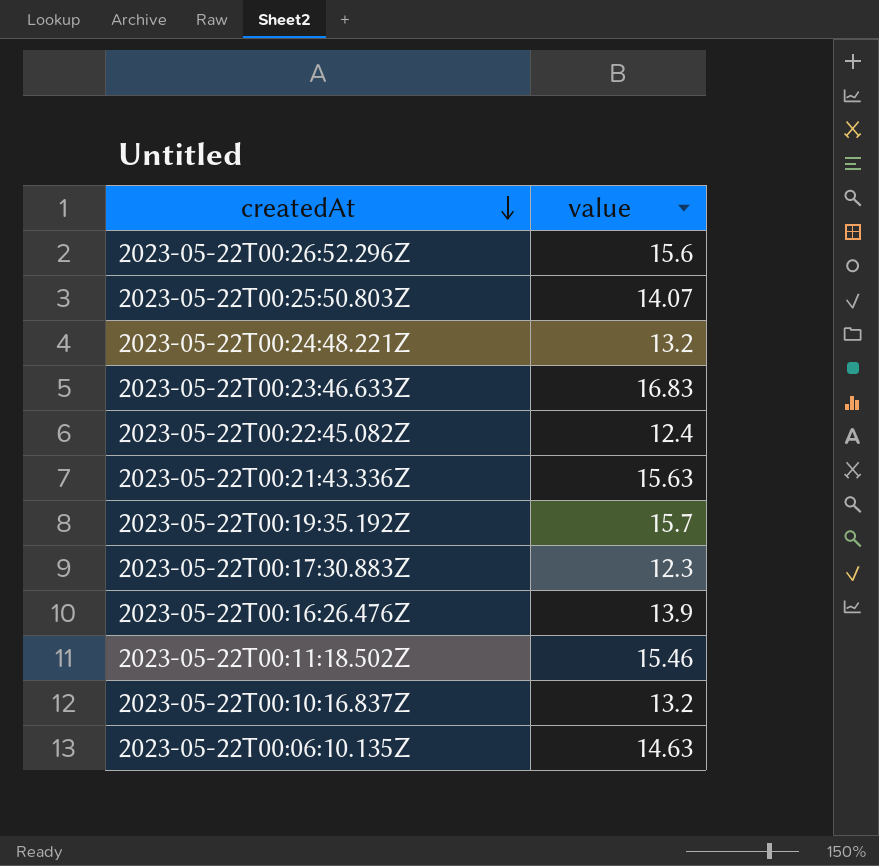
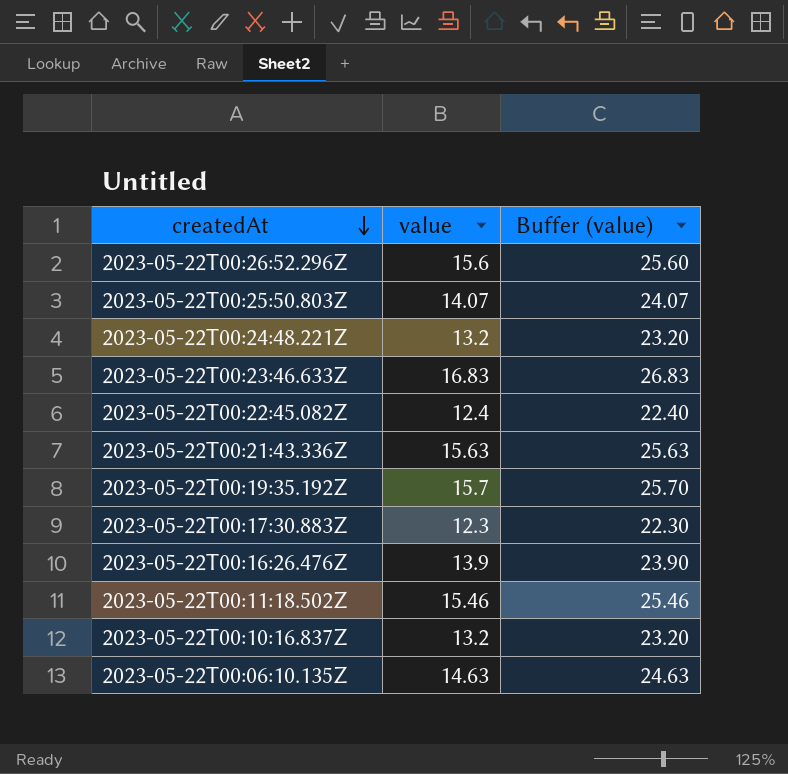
column Buffer (value) | formula: none -> [value] + 10

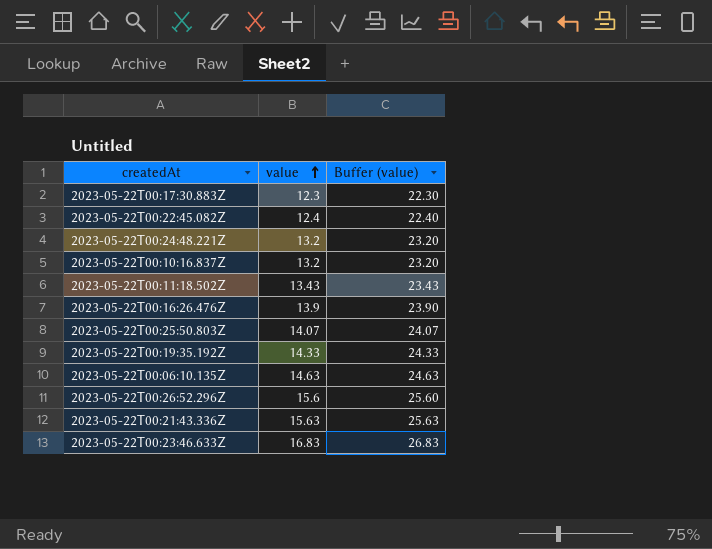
row order: createdAt descending -> value ascending
2023-05-22T00:11:18.502Z | value: 15.46 -> 13.43
2023-05-22T00:11:18.502Z | Buffer (value): 25.46 -> 23.43
2023-05-22T00:19:35.192Z | value: 15.7 -> 14.33
2023-05-22T00:19:35.192Z | Buffer (value): 25.70 -> 24.33

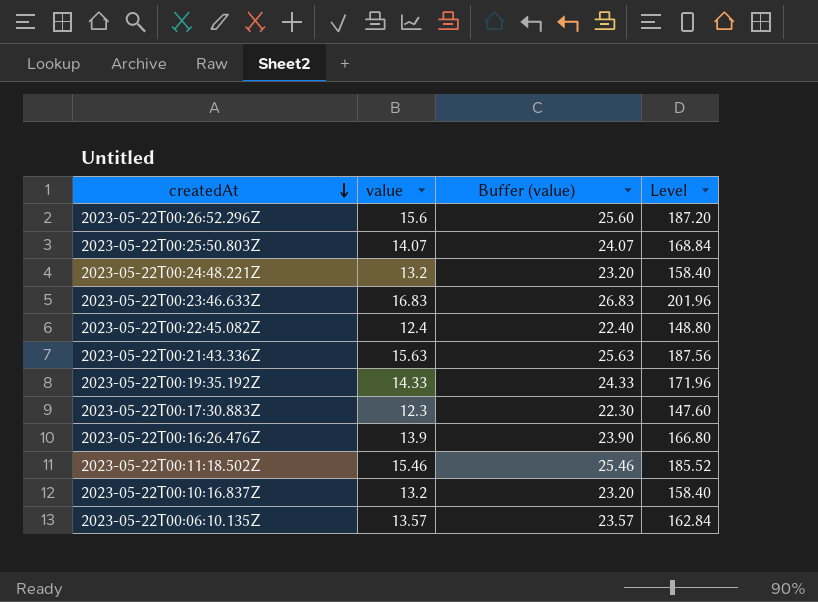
row order: value ascending -> createdAt descending
column Level | formula: none -> [value] * 12
2023-05-22T00:11:18.502Z | value: 13.43 -> 15.46
2023-05-22T00:11:18.502Z | Buffer (value): 23.43 -> 25.46
2023-05-22T00:06:10.135Z | value: 14.63 -> 13.57
2023-05-22T00:06:10.135Z | Buffer (value): 24.63 -> 23.57

